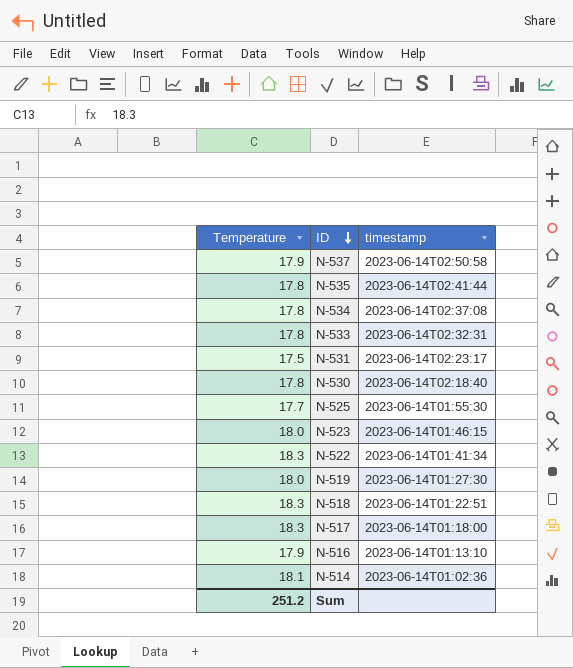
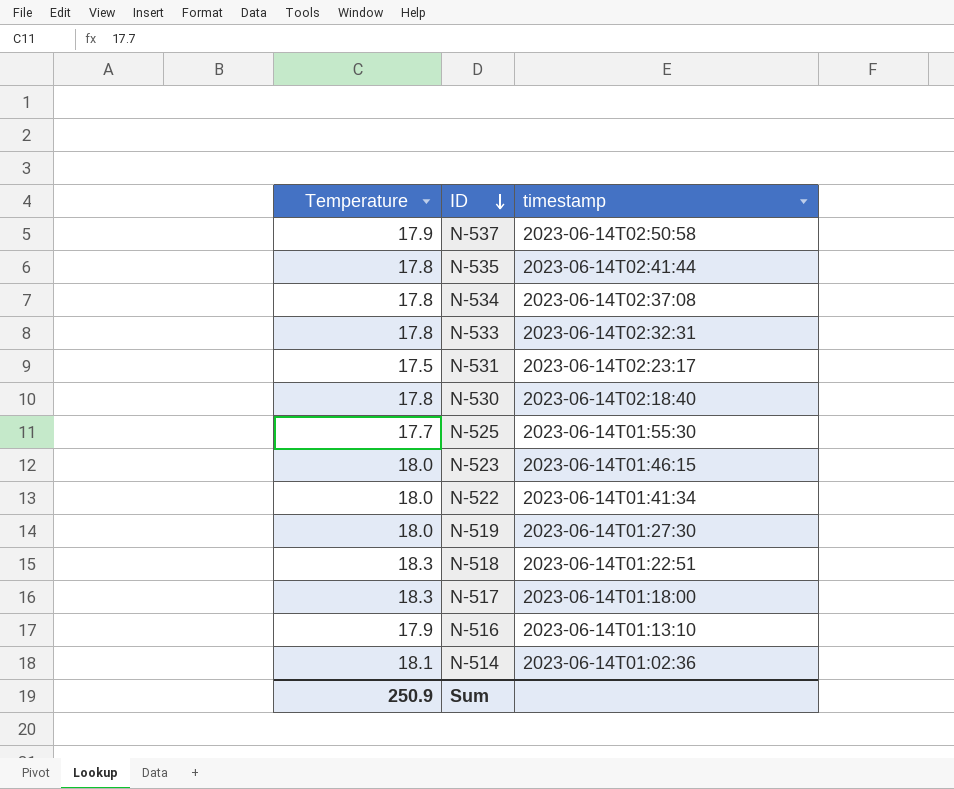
N-522 | Temperature: 18.3 -> 18.0
Sum | Temperature: 251.2 -> 250.9

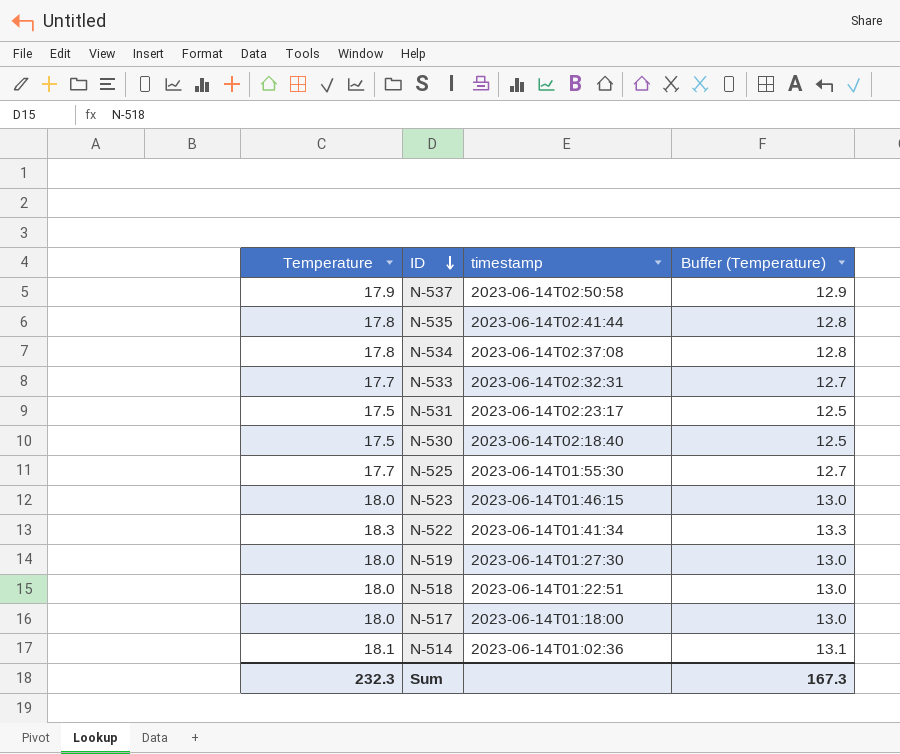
column Buffer (Temperature) | formula: none -> [Temperature] - 5
row N-516: 17.9 | 2023-06-14T01:13:10 -> none
N-533 | Temperature: 17.8 -> 17.7
N-530 | Temperature: 17.8 -> 17.5
N-522 | Temperature: 18.0 -> 18.3
N-518 | Temperature: 18.3 -> 18.0
N-517 | Temperature: 18.3 -> 18.0
Sum | Temperature: 250.9 -> 232.3

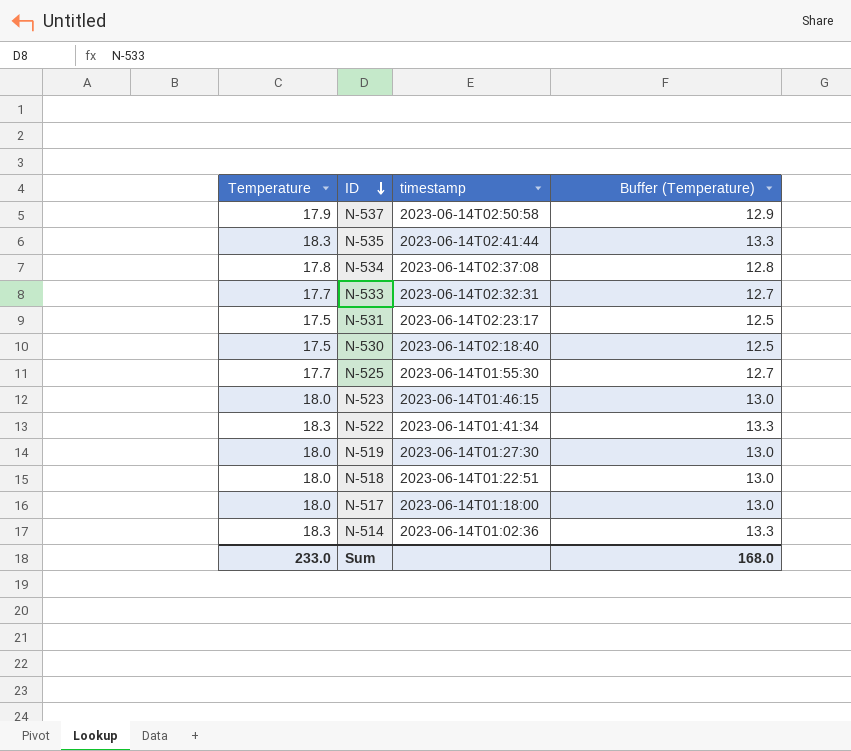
N-535 | Temperature: 17.8 -> 18.3
N-535 | Buffer (Temperature): 12.8 -> 13.3
N-514 | Temperature: 18.1 -> 18.3
N-514 | Buffer (Temperature): 13.1 -> 13.3
Sum | Temperature: 232.3 -> 233.0
Sum | Buffer (Temperature): 167.3 -> 168.0

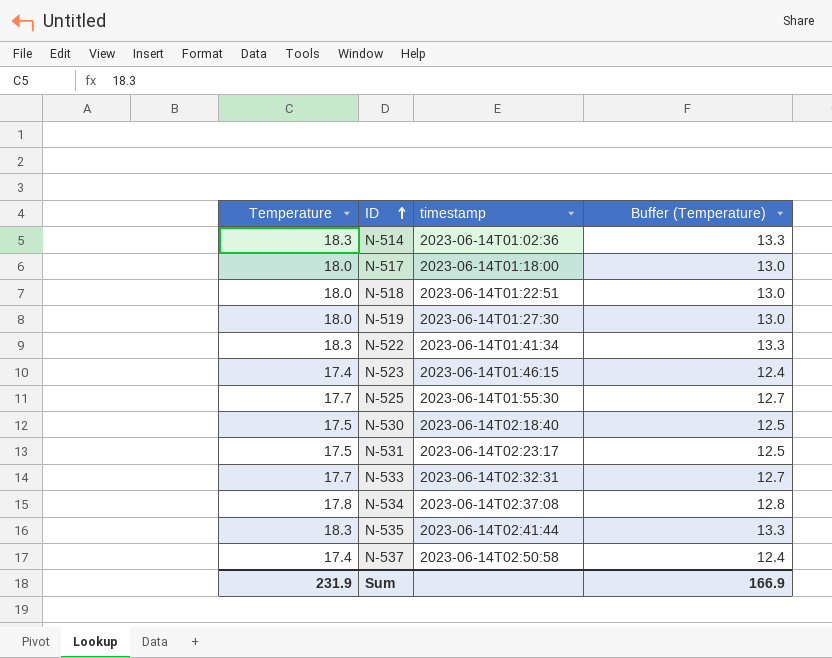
row order: ID descending -> ID ascending
N-523 | Temperature: 18.0 -> 17.4
N-523 | Buffer (Temperature): 13.0 -> 12.4
N-537 | Temperature: 17.9 -> 17.4
N-537 | Buffer (Temperature): 12.9 -> 12.4
Sum | Temperature: 233.0 -> 231.9
Sum | Buffer (Temperature): 168.0 -> 166.9

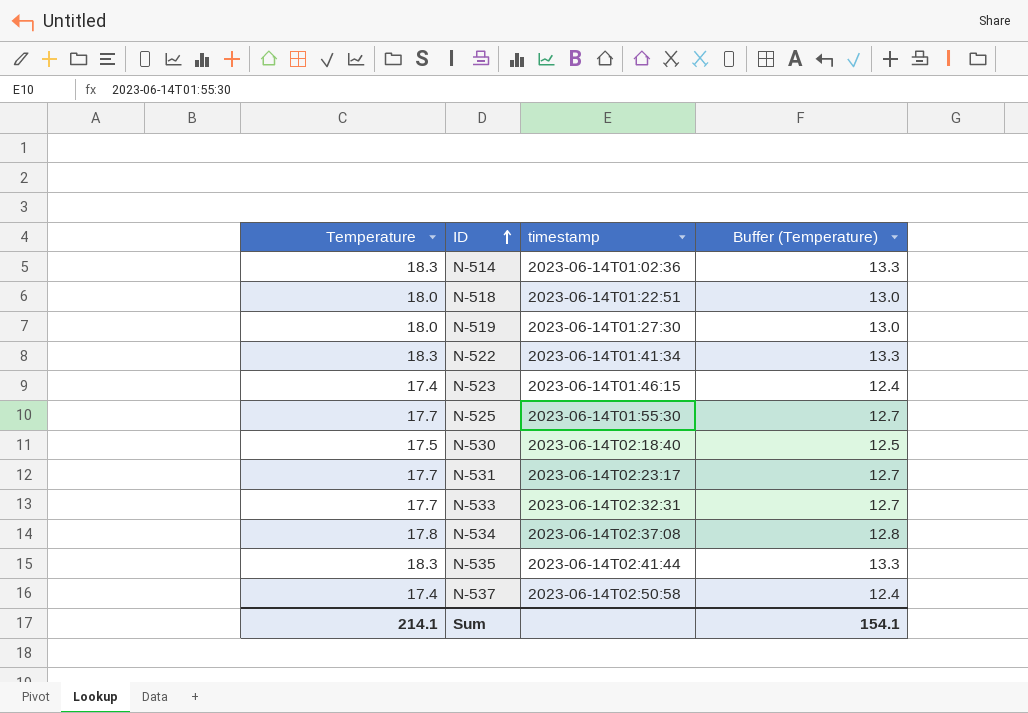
row N-517: 18.0 | 2023-06-14T01:18:00 | 13.0 -> none
N-531 | Temperature: 17.5 -> 17.7
N-531 | Buffer (Temperature): 12.5 -> 12.7
Sum | Temperature: 231.9 -> 214.1
Sum | Buffer (Temperature): 166.9 -> 154.1

